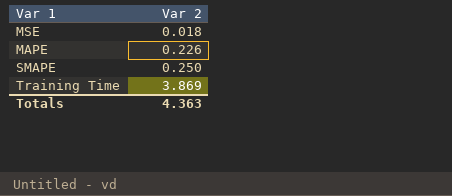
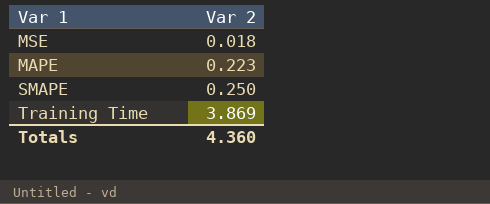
MAPE | Var 2: 0.226 -> 0.223
Totals | Var 2: 4.363 -> 4.360

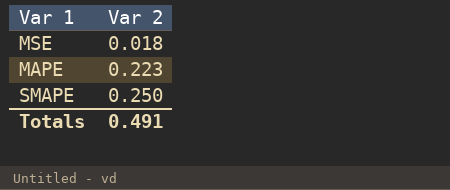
row Training Time: 3.869 -> none
Totals | Var 2: 4.360 -> 0.491

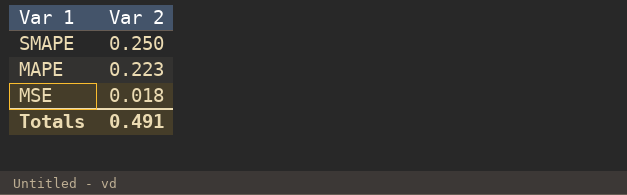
row order: Var 2 ascending -> Var 2 descending

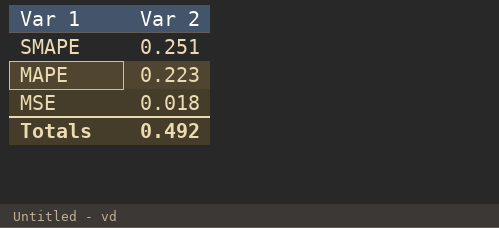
SMAPE | Var 2: 0.250 -> 0.251
Totals | Var 2: 0.491 -> 0.492

